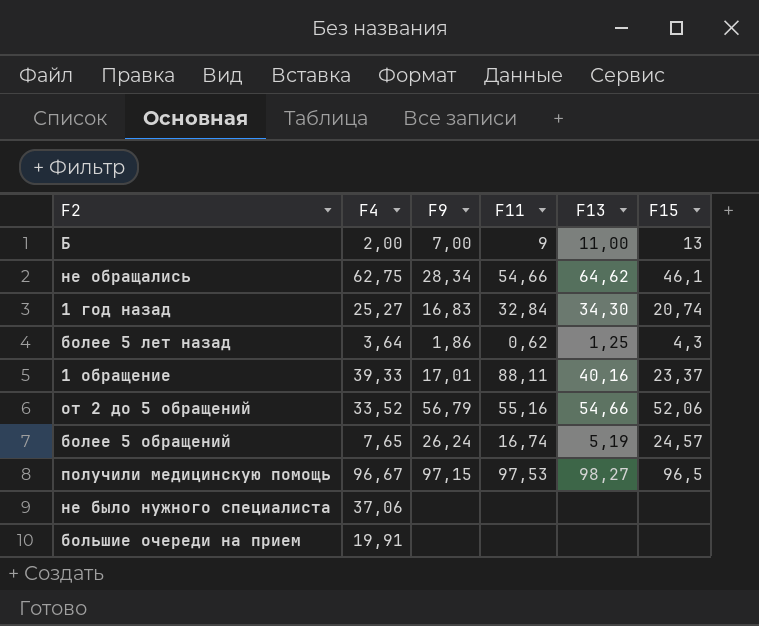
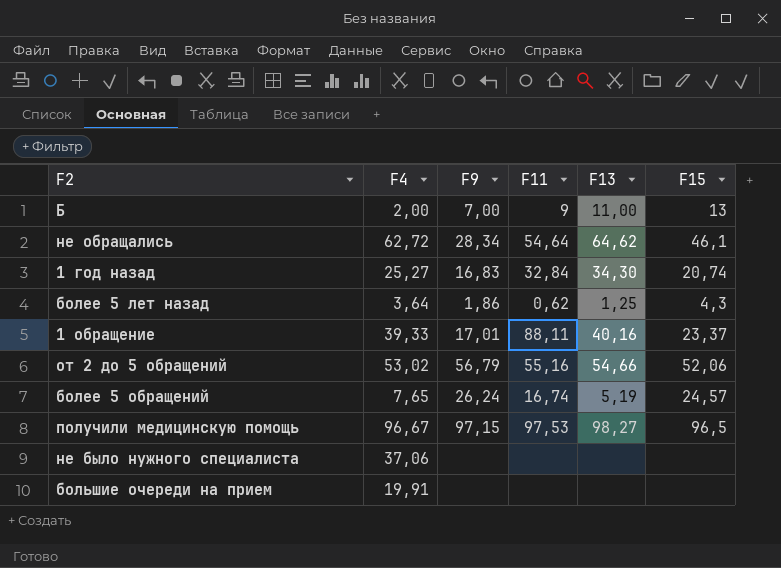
не обращались | F4: 62,75 -> 62,72
не обращались | F11: 54,66 -> 54,64
от 2 до 5 обращений | F4: 33,52 -> 53,02

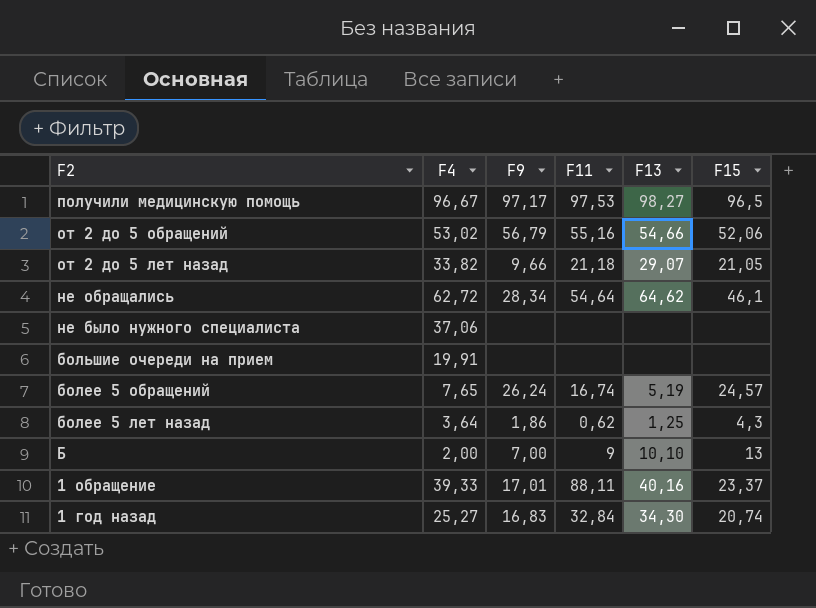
row order: none -> F2 descending
получили медицинскую помощь | F9: 97,15 -> 97,17
row от 2 до 5 лет назад: none -> 33,82 | 9,66 | 21,18 | 29,07 | 21,05
Б | F13: 11,00 -> 10,10

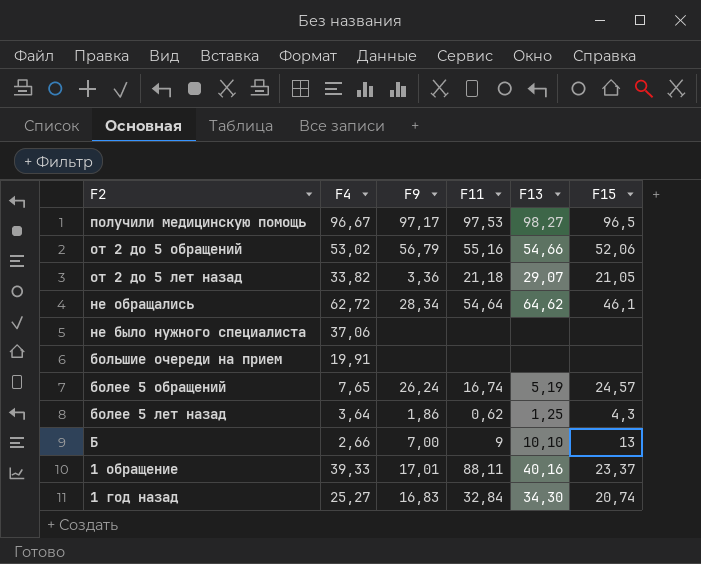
от 2 до 5 лет назад | F9: 9,66 -> 3,36
Б | F4: 2,00 -> 2,66

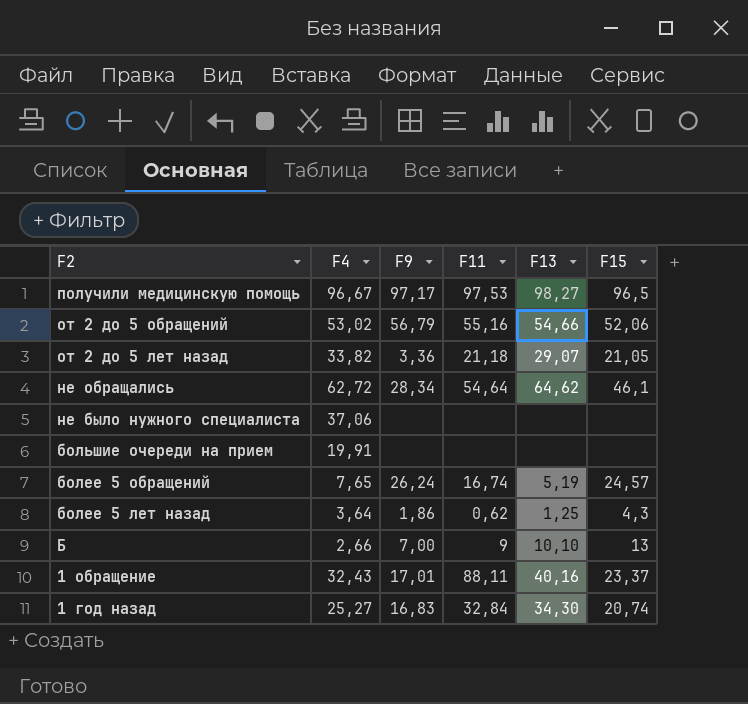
1 обращение | F4: 39,33 -> 32,43

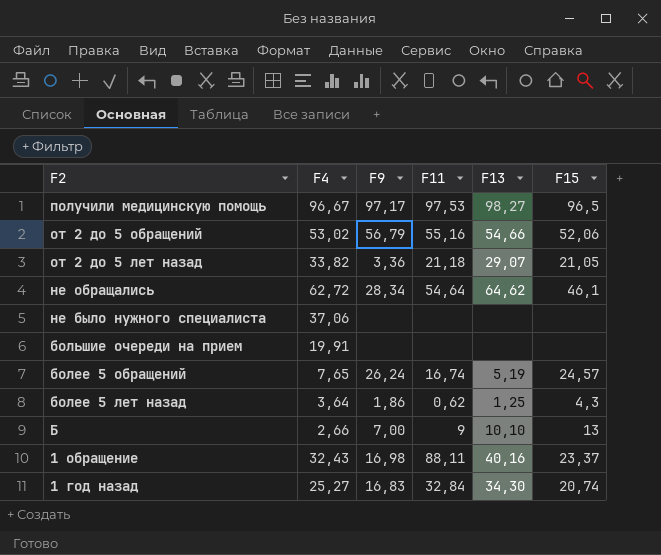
1 обращение | F9: 17,01 -> 16,98

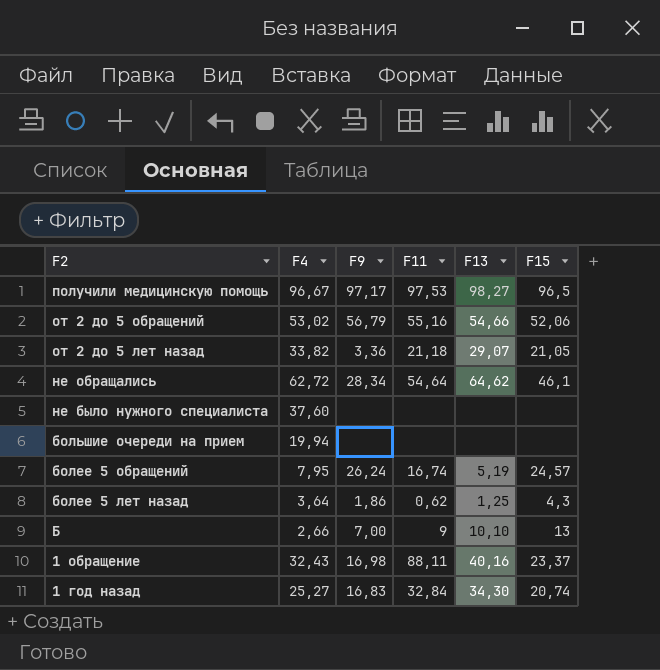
не было нужного специалиста | F4: 37,06 -> 37,60
большие очереди на прием | F4: 19,91 -> 19,94
более 5 обращений | F4: 7,65 -> 7,95

